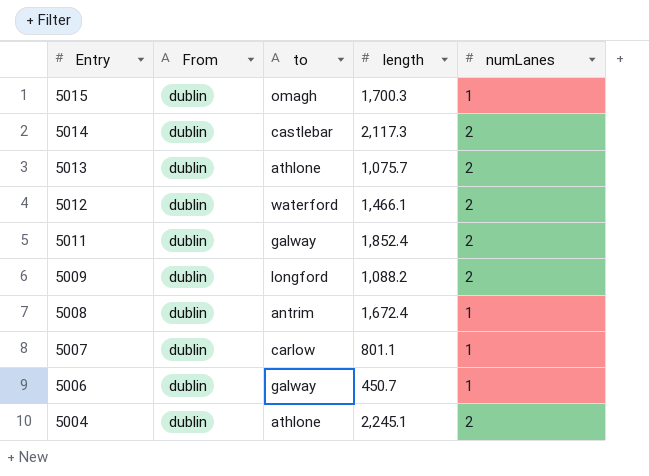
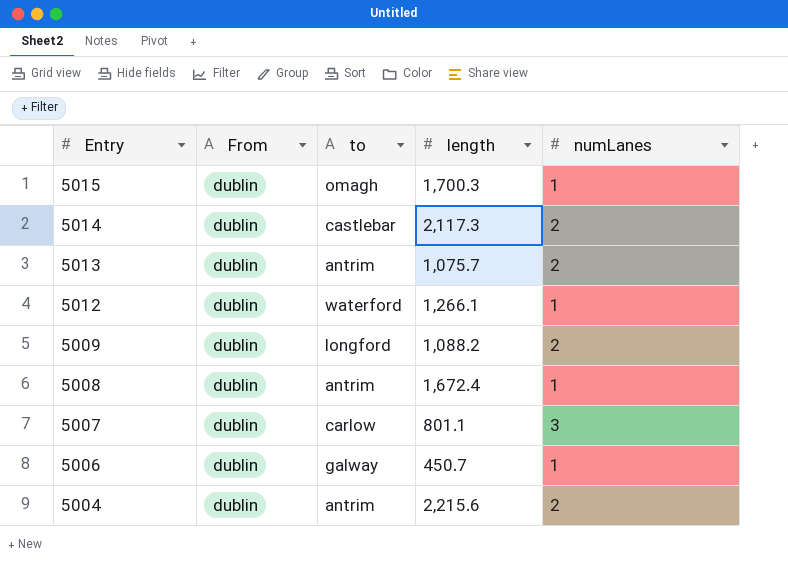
row 5011: dublin | galway | 1,852.4 | 2 -> none
5013 | to: athlone -> antrim
5012 | length: 1,466.1 -> 1,266.1
5012 | numLanes: 2 -> 1
5007 | numLanes: 1 -> 3
5004 | to: athlone -> antrim
5004 | length: 2,245.1 -> 2,215.6

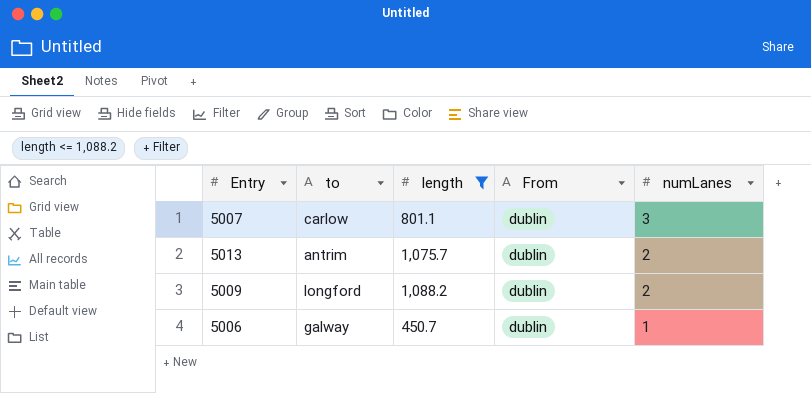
filter: none -> length <= 1,088.2
row order: Entry descending -> numLanes descending
column From | position: 2 -> 4

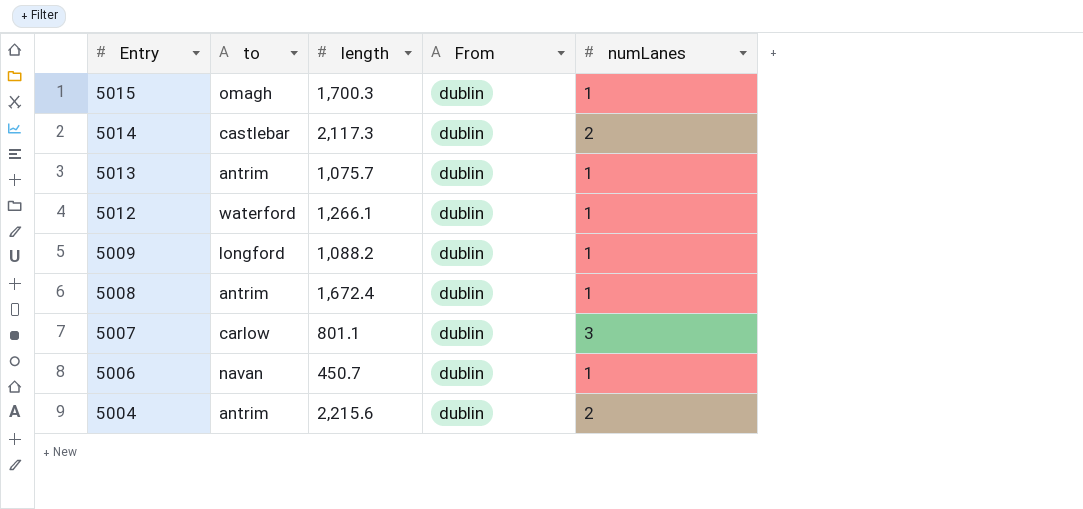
filter: length <= 1,088.2 -> none
row order: numLanes descending -> Entry descending
5013 | numLanes: 2 -> 1
5009 | numLanes: 2 -> 1
5006 | to: galway -> navan

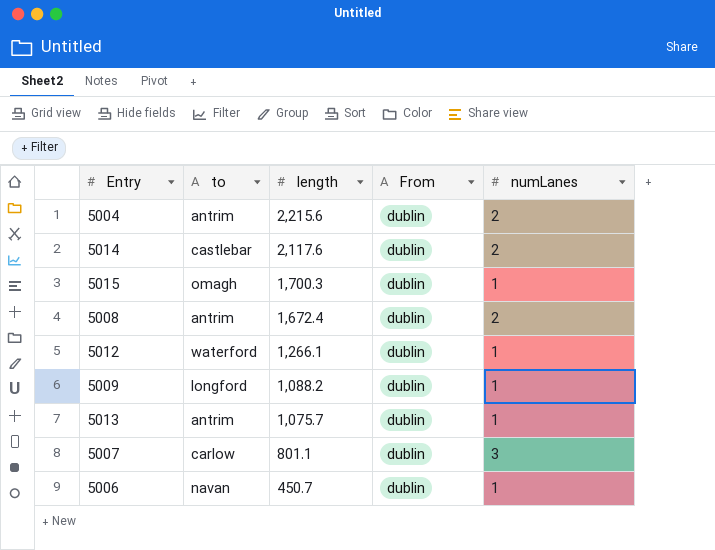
row order: Entry descending -> length descending
5014 | length: 2,117.3 -> 2,117.6
5008 | numLanes: 1 -> 2

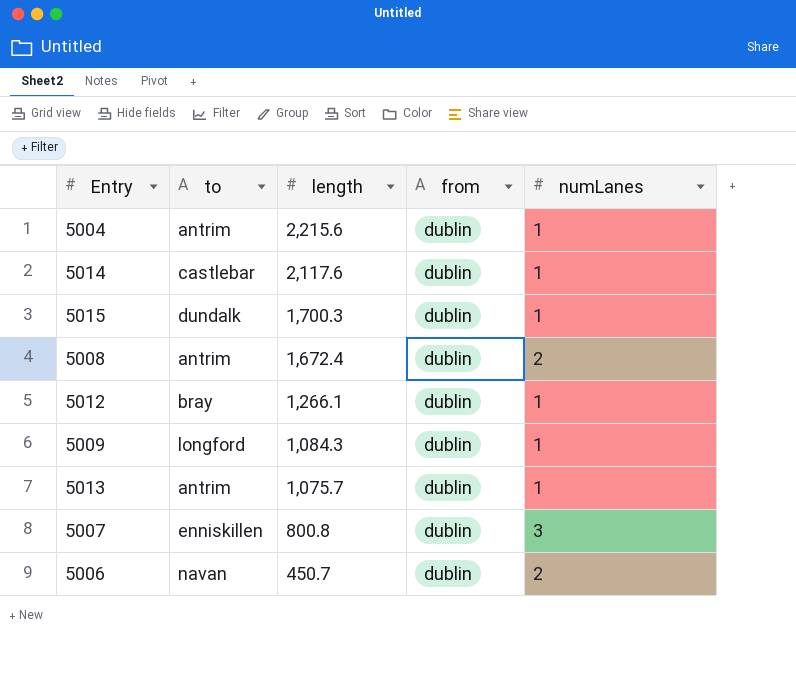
column name: From -> from
5004 | numLanes: 2 -> 1
5014 | numLanes: 2 -> 1
5015 | to: omagh -> dundalk
5012 | to: waterford -> bray
5009 | length: 1,088.2 -> 1,084.3
5007 | to: carlow -> enniskillen
5007 | length: 801.1 -> 800.8
5006 | numLanes: 1 -> 2

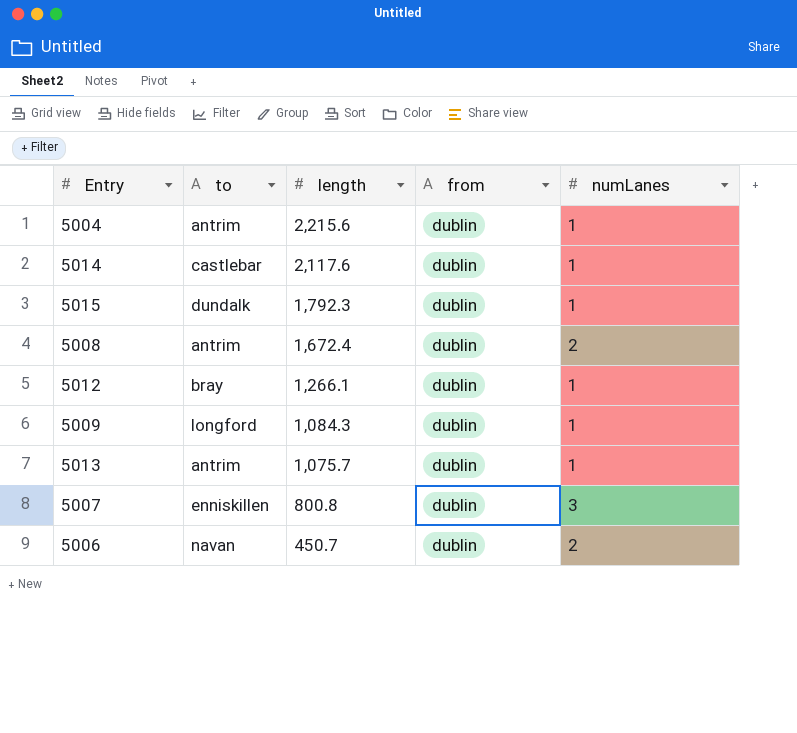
5015 | length: 1,700.3 -> 1,792.3

